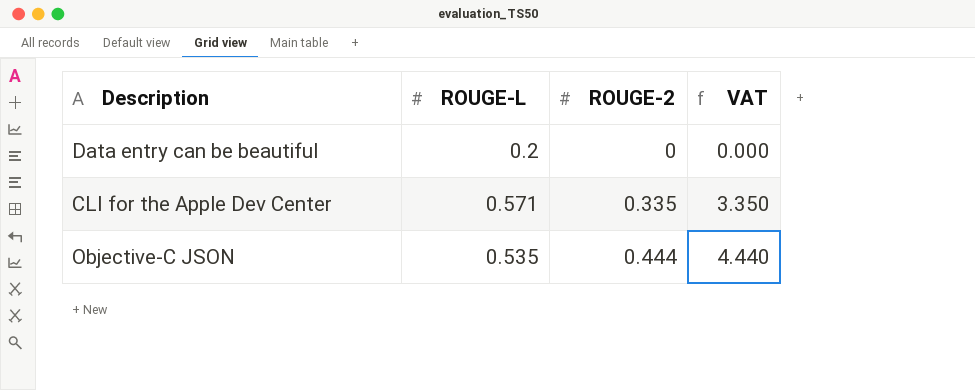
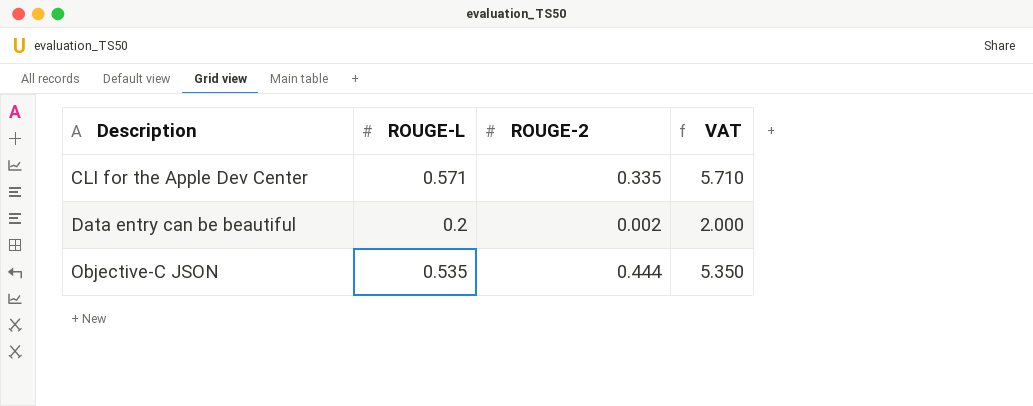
row order: ROUGE-2 ascending -> Description ascending
column VAT | formula: [ROUGE-2] * 10 -> [ROUGE-L] * 10
Data entry can be beautiful | ROUGE-2: 0 -> 0.002

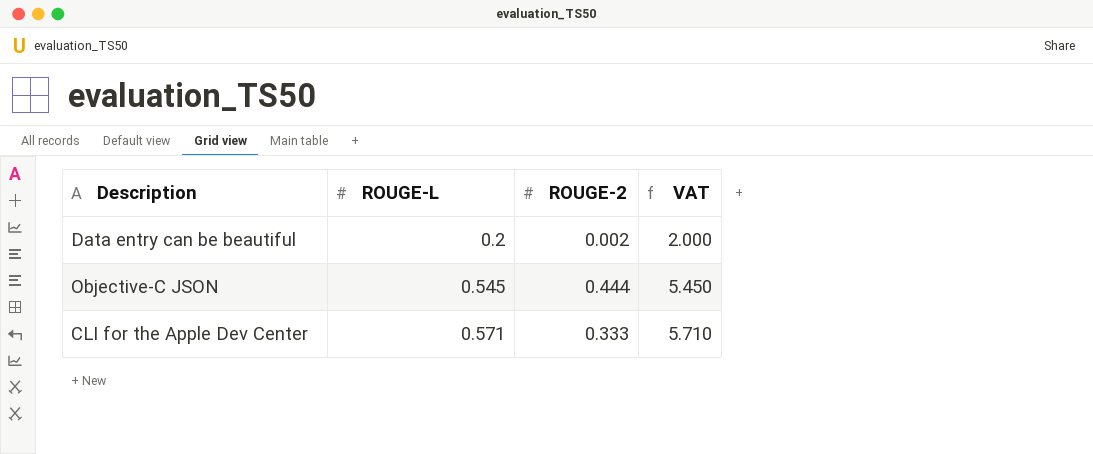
row order: Description ascending -> ROUGE-L ascending
Objective-C JSON | ROUGE-L: 0.535 -> 0.545
Objective-C JSON | VAT: 5.350 -> 5.450
CLI for the Apple Dev Center | ROUGE-2: 0.335 -> 0.333

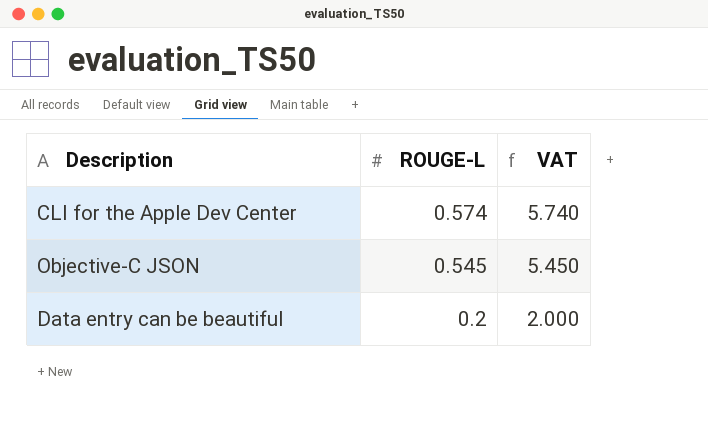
row order: ROUGE-L ascending -> ROUGE-L descending
column ROUGE-2 | position: 3 -> none
CLI for the Apple Dev Center | ROUGE-L: 0.571 -> 0.574
CLI for the Apple Dev Center | VAT: 5.710 -> 5.740

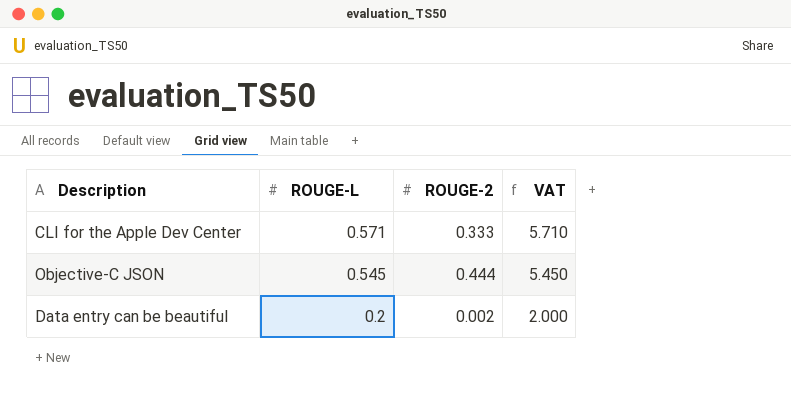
column ROUGE-2 | position: none -> 3
CLI for the Apple Dev Center | ROUGE-L: 0.574 -> 0.571
CLI for the Apple Dev Center | VAT: 5.740 -> 5.710

